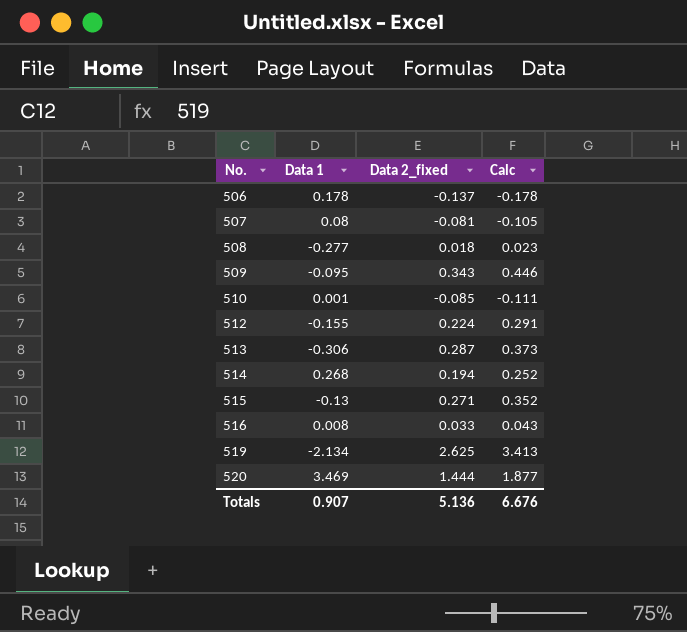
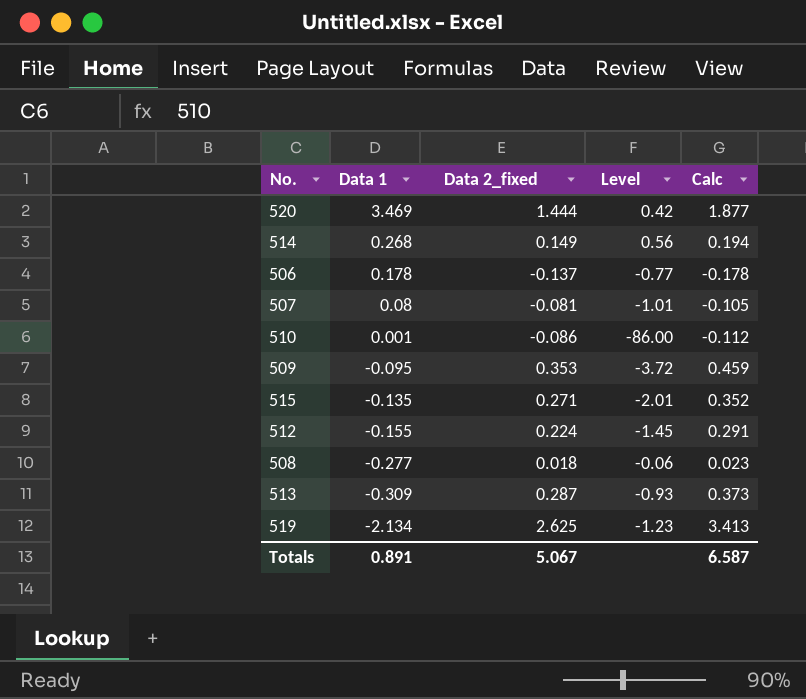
row order: No. ascending -> Data 1 descending
column Level | formula: none -> [Data 2_fixed] / [Data 1]
row 516: 0.008 | 0.033 | 0.043 -> none
514 | Data 2_fixed: 0.194 -> 0.149
514 | Calc: 0.252 -> 0.194
510 | Data 2_fixed: -0.085 -> -0.086
510 | Calc: -0.111 -> -0.112
509 | Data 2_fixed: 0.343 -> 0.353
509 | Calc: 0.446 -> 0.459
515 | Data 1: -0.13 -> -0.135
513 | Data 1: -0.306 -> -0.309
Totals | Data 1: 0.907 -> 0.891
Totals | Data 2_fixed: 5.136 -> 5.067
Totals | Calc: 6.676 -> 6.587

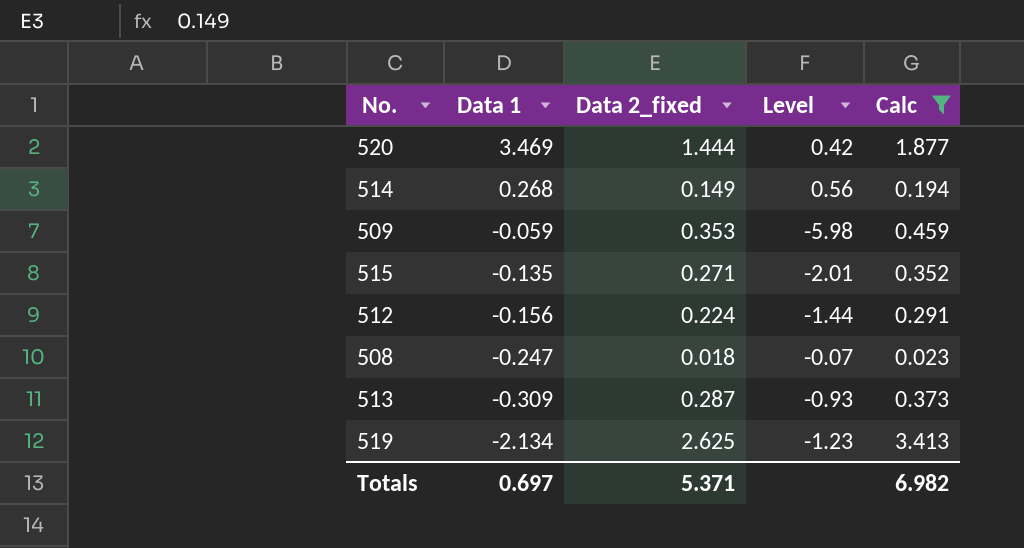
filter: none -> Calc >= 0.023
509 | Data 1: -0.095 -> -0.059
509 | Level: -3.72 -> -5.98
512 | Data 1: -0.155 -> -0.156
512 | Level: -1.45 -> -1.44
508 | Data 1: -0.277 -> -0.247
508 | Level: -0.06 -> -0.07
Totals | Data 1: 0.891 -> 0.697
Totals | Data 2_fixed: 5.067 -> 5.371
Totals | Calc: 6.587 -> 6.982

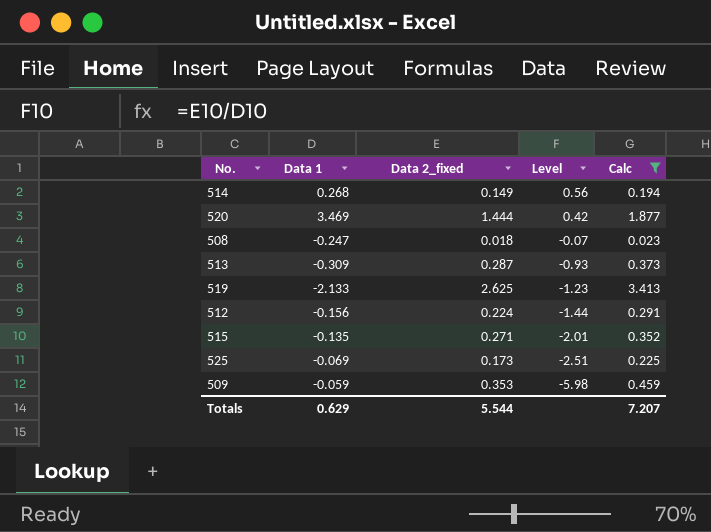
row order: Data 1 descending -> Level descending
519 | Data 1: -2.134 -> -2.133
row 525: none -> -0.069 | 0.173 | -2.51 | 0.225
Totals | Data 1: 0.697 -> 0.629
Totals | Data 2_fixed: 5.371 -> 5.544
Totals | Calc: 6.982 -> 7.207

